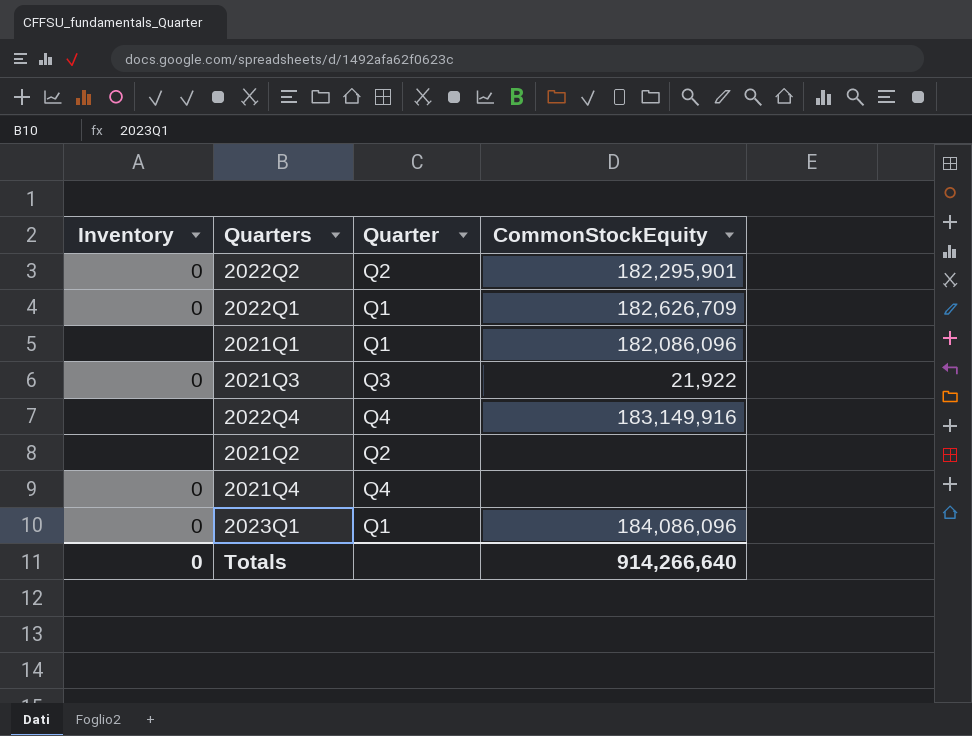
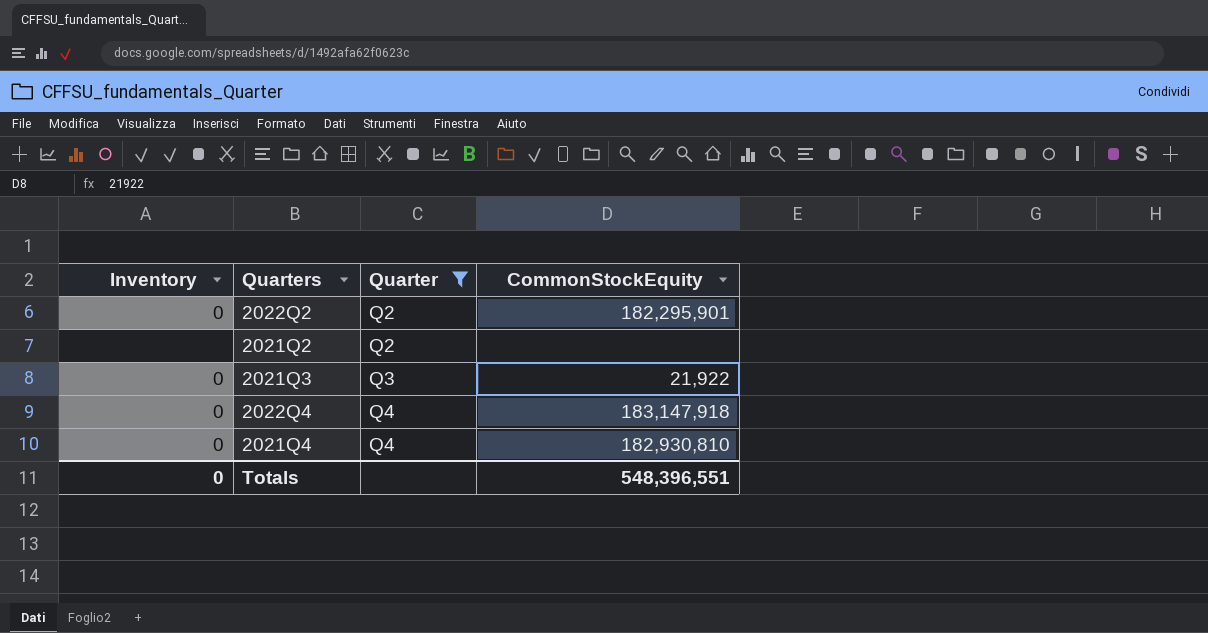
filter: none -> Quarter != Q1
row order: none -> Quarter ascending
2022Q4 | Inventory: none -> 0
2022Q4 | CommonStockEquity: 183,149,916 -> 183,147,918
2021Q4 | CommonStockEquity: none -> 182,930,810
Totals | CommonStockEquity: 914,266,640 -> 548,396,551

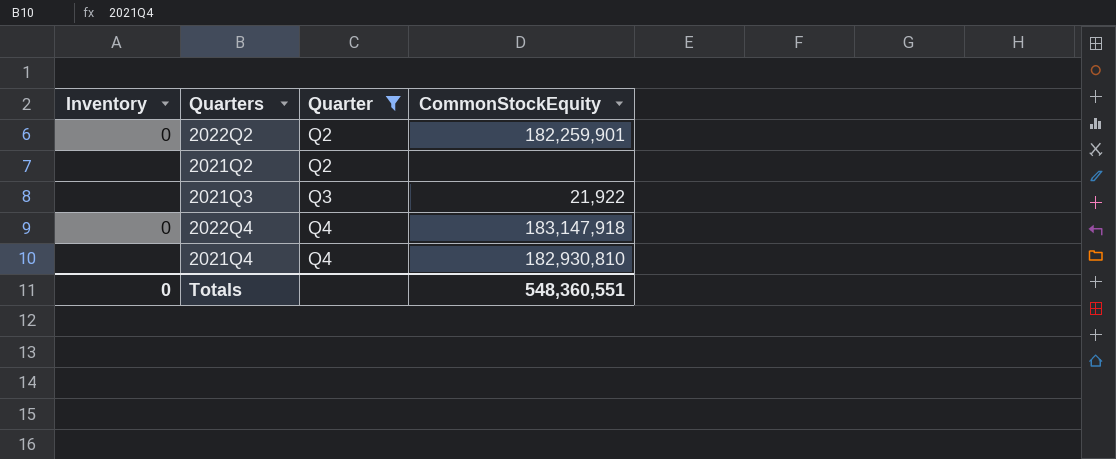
2022Q2 | CommonStockEquity: 182,295,901 -> 182,259,901
2021Q3 | Inventory: 0 -> none
2021Q4 | Inventory: 0 -> none
Totals | CommonStockEquity: 548,396,551 -> 548,360,551

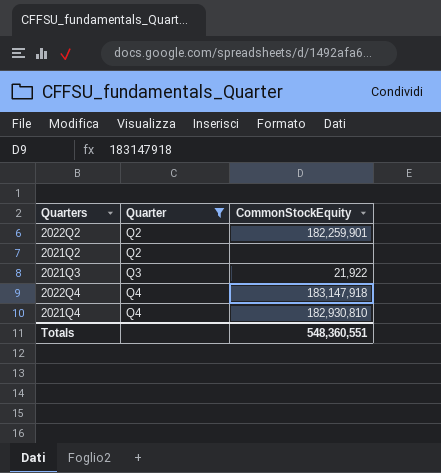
column Inventory | position: 1 -> none

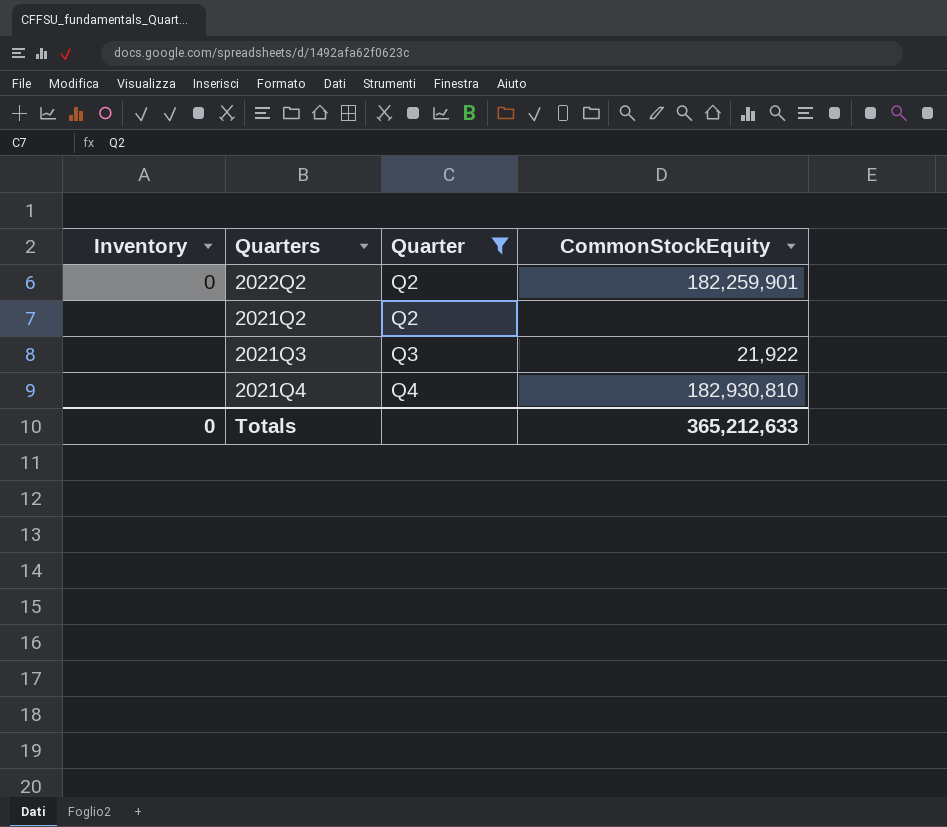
column Inventory | position: none -> 1
row 2022Q4: Q4 | 183,147,918 -> none
Totals | CommonStockEquity: 548,360,551 -> 365,212,633

